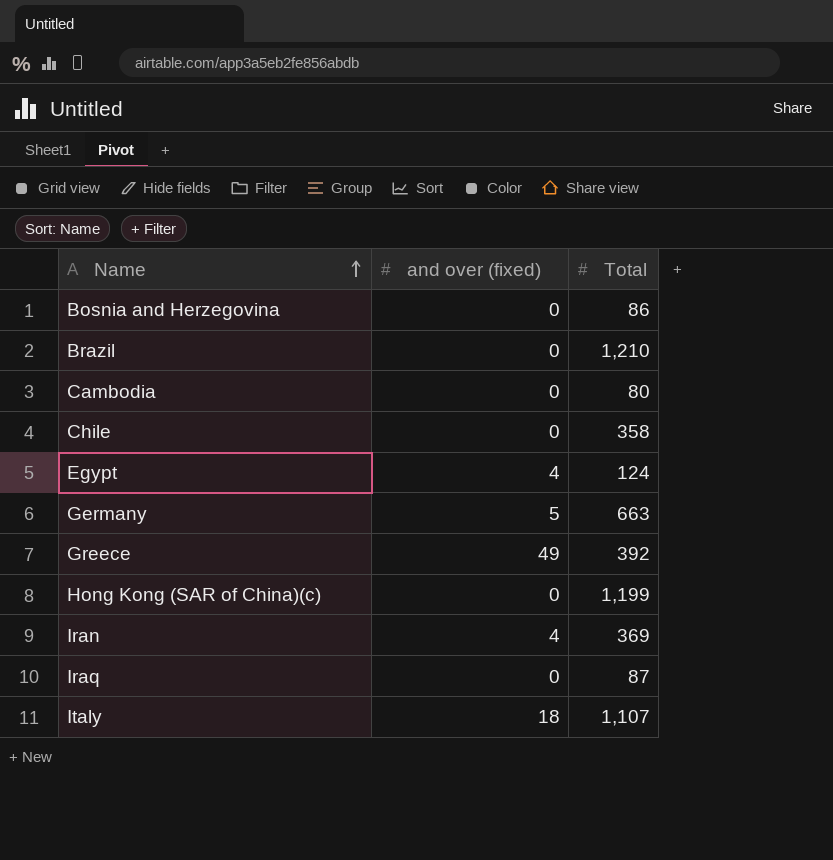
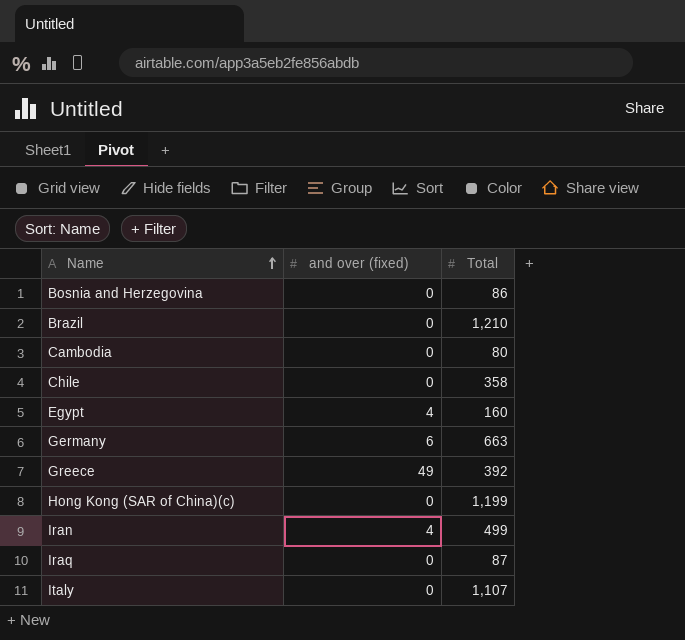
Egypt | Total: 124 -> 160
Germany | and over (fixed): 5 -> 6
Iran | Total: 369 -> 499
Italy | and over (fixed): 18 -> 0

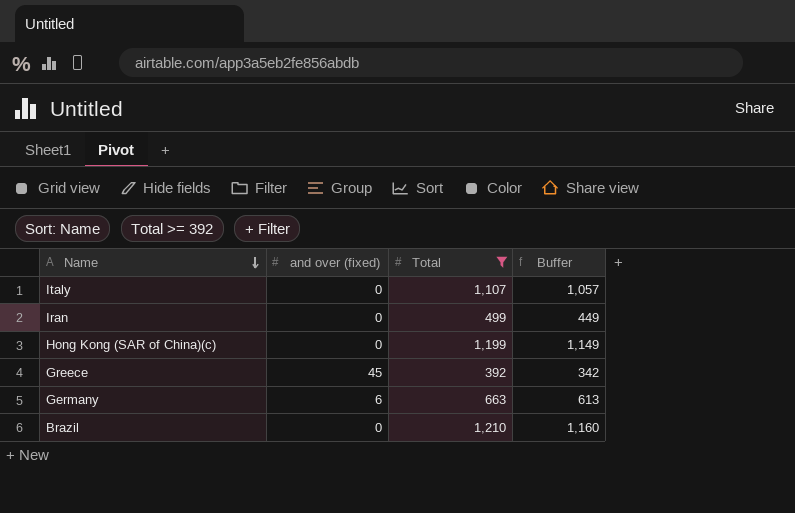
filter: none -> Total >= 392
row order: Name ascending -> Name descending
column Buffer | formula: none -> [Total] - 50
Iran | and over (fixed): 4 -> 0
Greece | and over (fixed): 49 -> 45

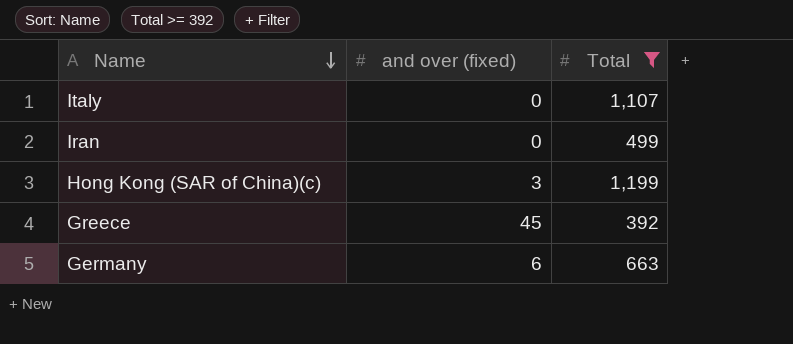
column Buffer | formula: [Total] - 50 -> none
row Brazil: 0 | 1,210 | 1,160 -> none
Hong Kong (SAR of China)(c) | and over (fixed): 0 -> 3

